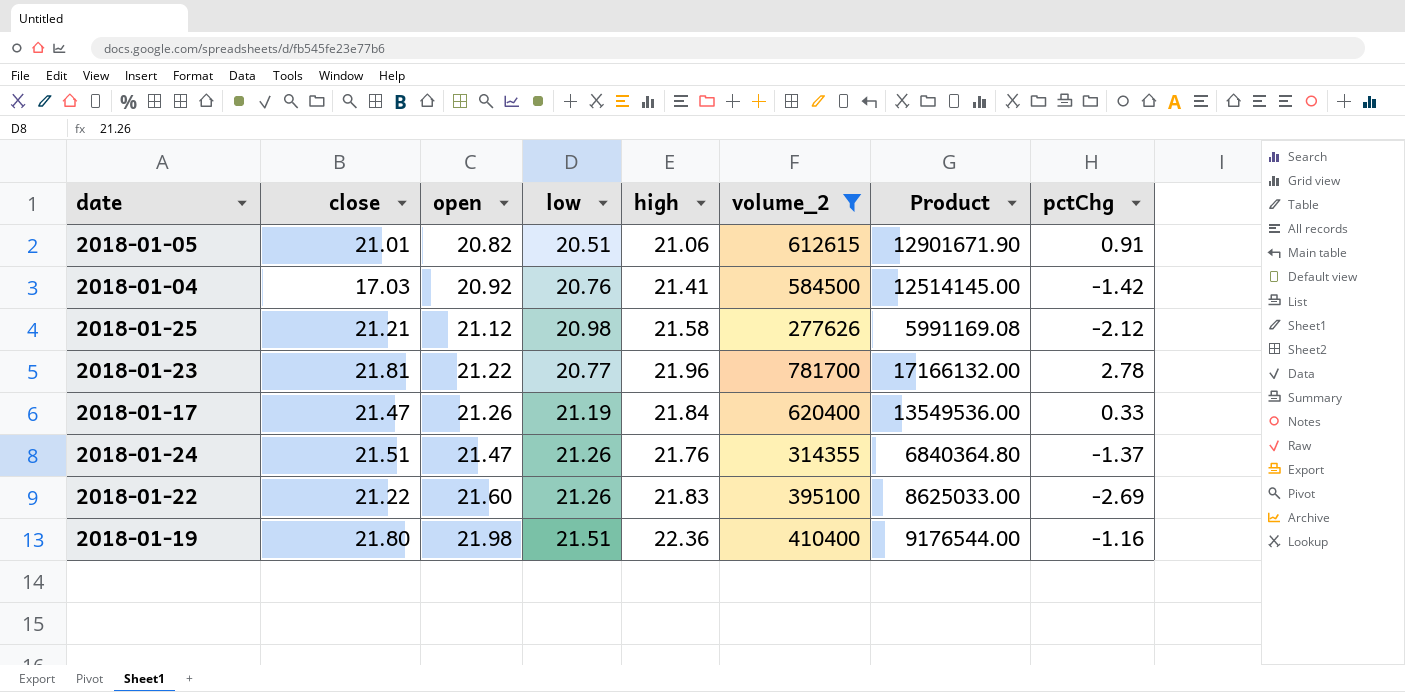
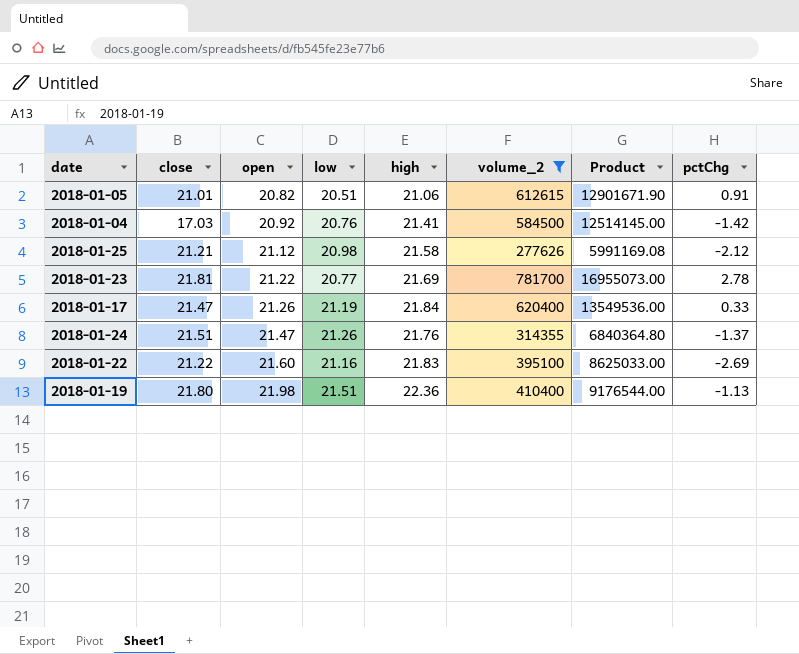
2018-01-23 | high: 21.96 -> 21.69
2018-01-23 | Product: 17166132.00 -> 16955073.00
2018-01-22 | low: 21.26 -> 21.16
2018-01-19 | pctChg: -1.16 -> -1.13

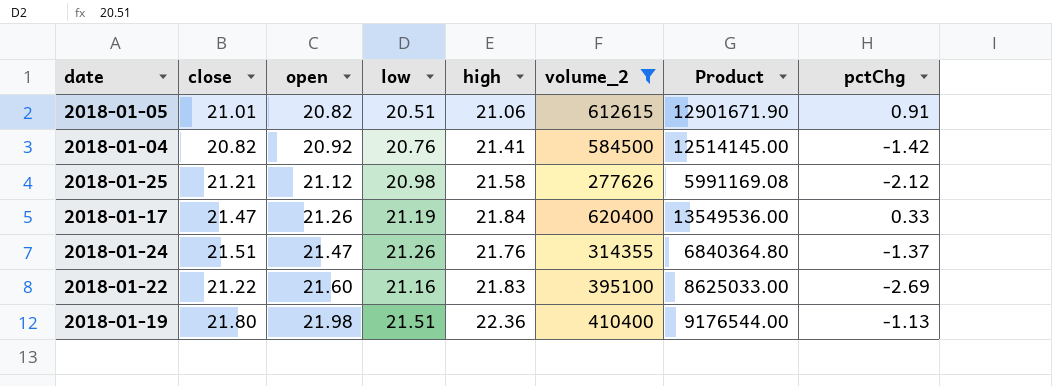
row 2018-01-23: 21.81 | 21.22 | 20.77 | 21.69 | 781700 | 16955073.00 | 2.78 -> none
2018-01-04 | close: 17.03 -> 20.82

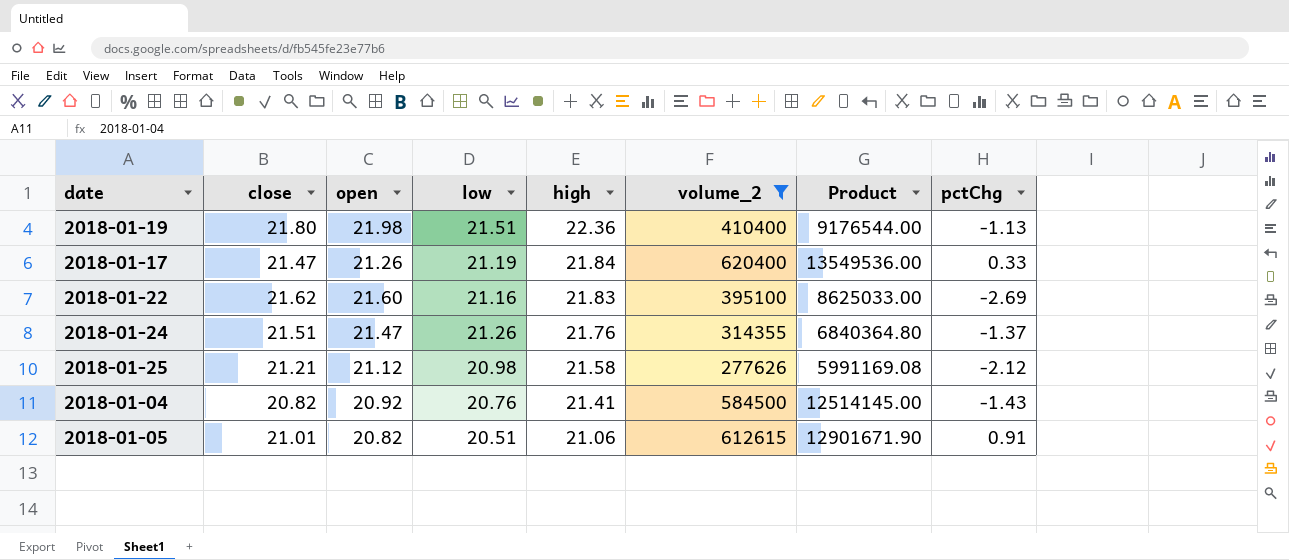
row order: open ascending -> high descending
2018-01-22 | close: 21.22 -> 21.62
2018-01-04 | pctChg: -1.42 -> -1.43

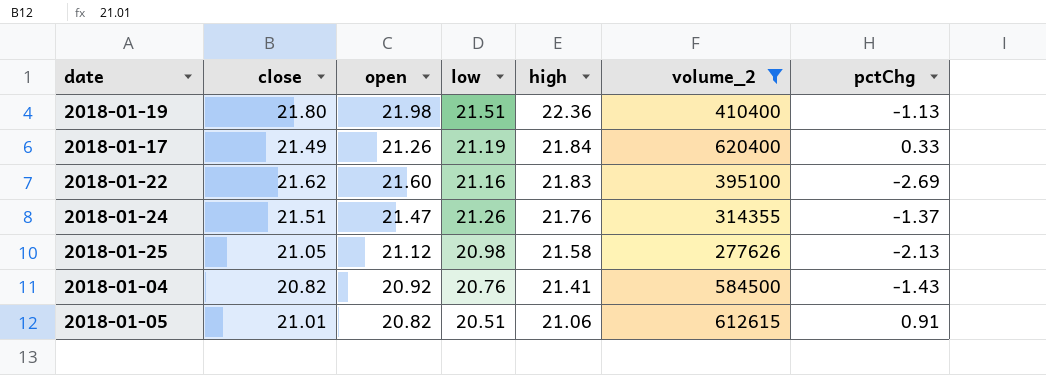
column Product | formula: [high] * [volume_2] -> none
2018-01-17 | close: 21.47 -> 21.49
2018-01-25 | close: 21.21 -> 21.05
2018-01-25 | pctChg: -2.12 -> -2.13

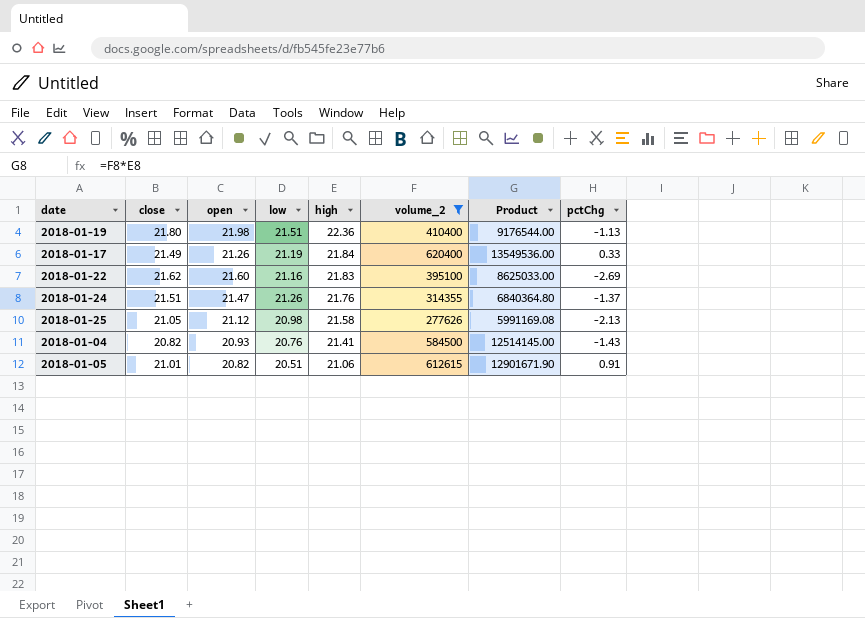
column Product | formula: none -> [high] * [volume_2]
2018-01-04 | open: 20.92 -> 20.93

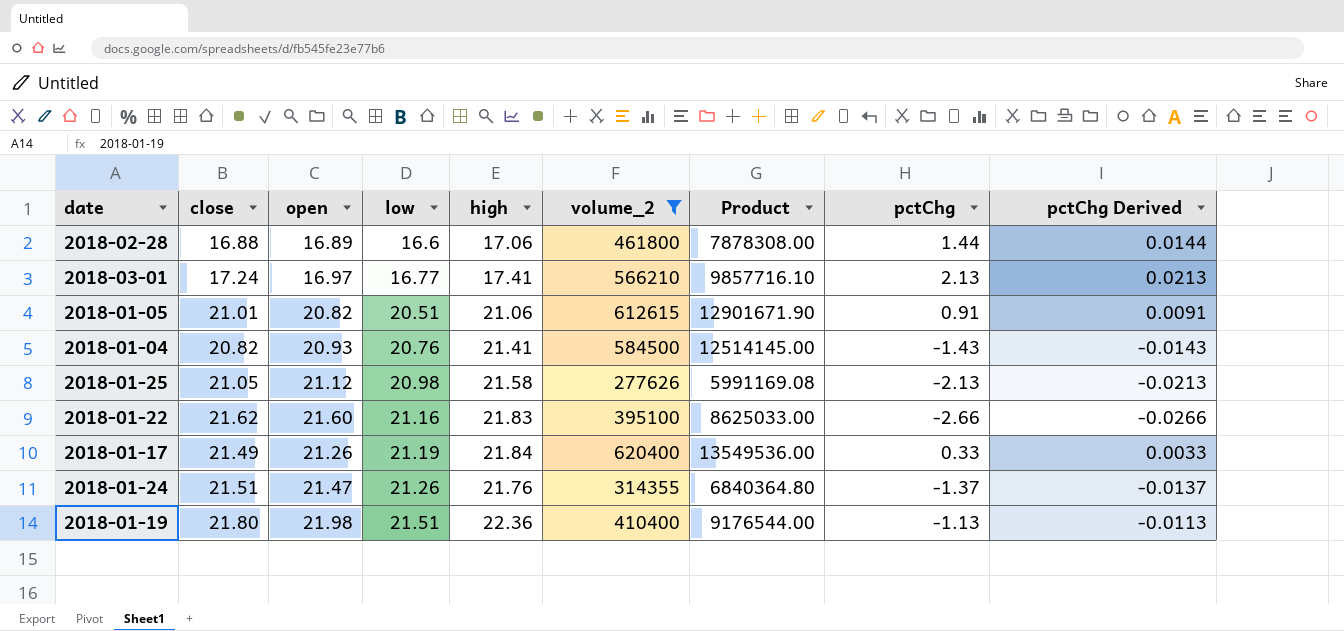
row order: high descending -> low ascending
column pctChg Derived | formula: none -> [pctChg] * 0.01
row 2018-02-28: none -> 16.88 | 16.89 | 16.6 | 17.06 | 461800 | 7878308.00 | 1.44 | 0.0144
row 2018-03-01: none -> 17.24 | 16.97 | 16.77 | 17.41 | 566210 | 9857716.10 | 2.13 | 0.0213
2018-01-22 | pctChg: -2.69 -> -2.66

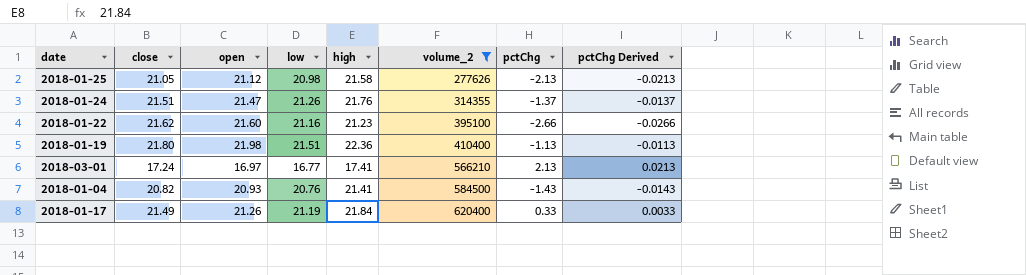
row order: low ascending -> volume_2 ascending
column Product | formula: [high] * [volume_2] -> none
row 2018-02-28: 16.88 | 16.89 | 16.6 | 17.06 | 461800 | 7878308.00 | 1.44 | 0.0144 -> none
row 2018-01-05: 21.01 | 20.82 | 20.51 | 21.06 | 612615 | 12901671.90 | 0.91 | 0.0091 -> none
2018-01-22 | high: 21.83 -> 21.23

